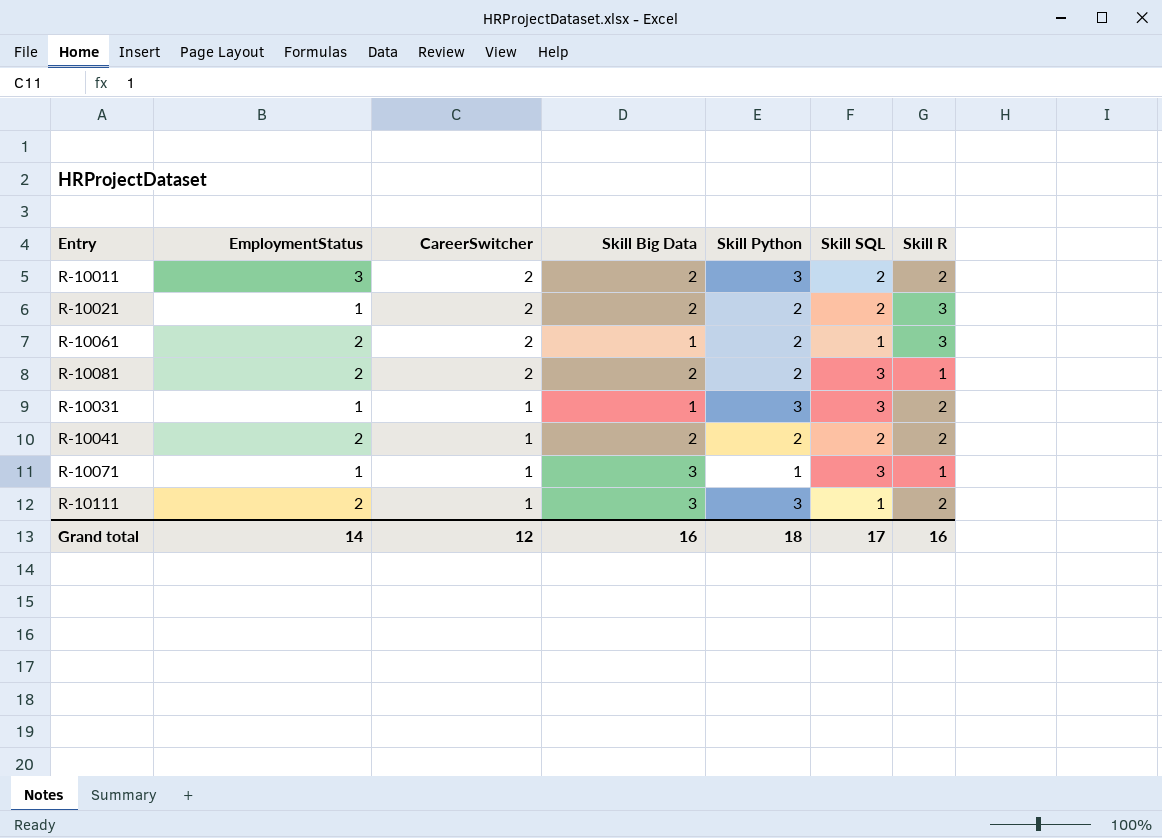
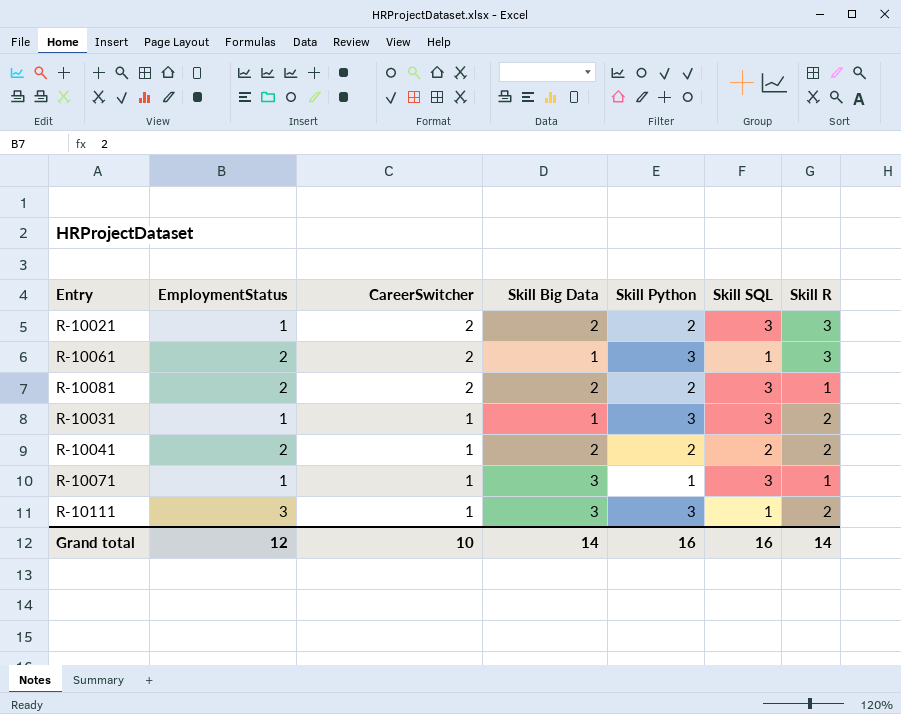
row R-10011: 3 | 2 | 2 | 3 | 2 | 2 -> none
R-10021 | Skill SQL: 2 -> 3
R-10061 | Skill Python: 2 -> 3
R-10111 | EmploymentStatus: 2 -> 3
Grand total | EmploymentStatus: 14 -> 12
Grand total | CareerSwitcher: 12 -> 10
Grand total | Skill Big Data: 16 -> 14
Grand total | Skill Python: 18 -> 16
Grand total | Skill SQL: 17 -> 16
Grand total | Skill R: 16 -> 14

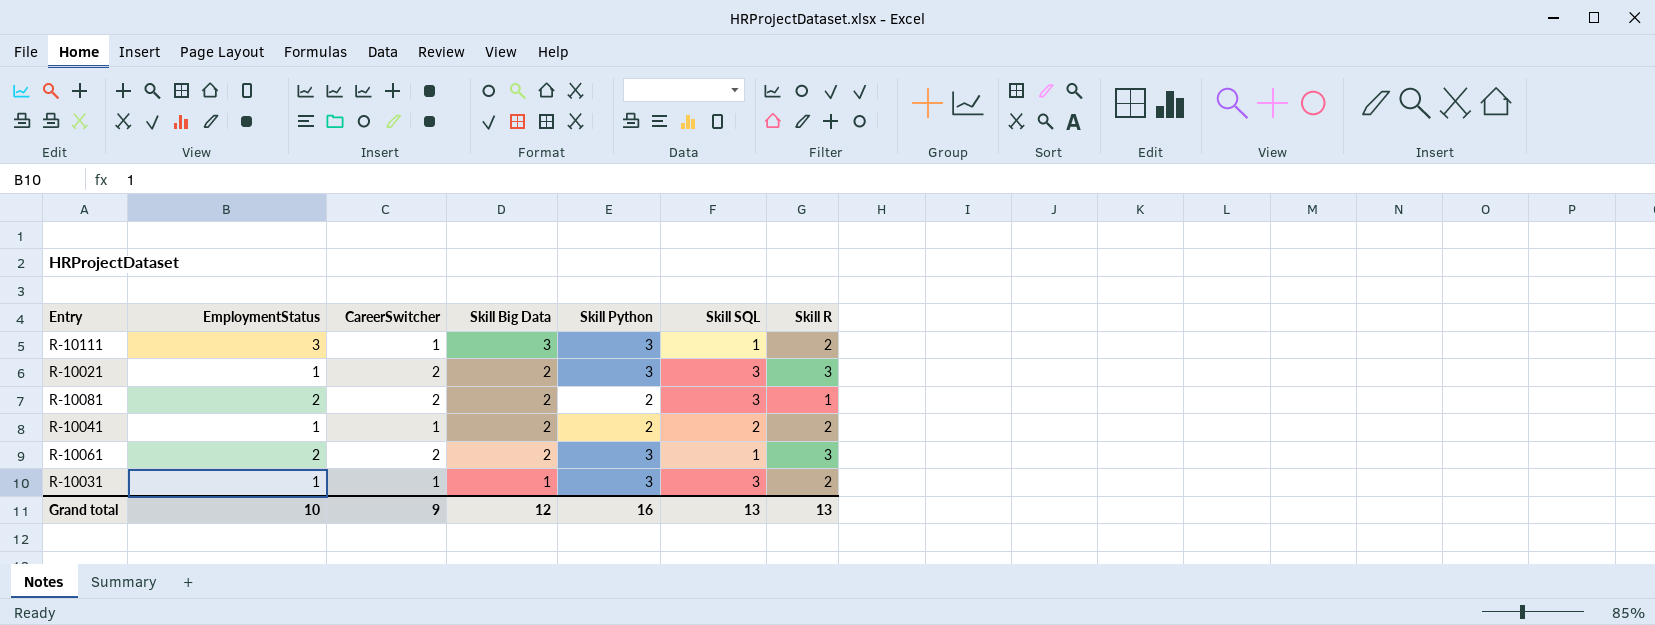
row order: CareerSwitcher descending -> Skill Big Data descending
row R-10071: 1 | 1 | 3 | 1 | 3 | 1 -> none
R-10021 | Skill Python: 2 -> 3
R-10041 | EmploymentStatus: 2 -> 1
R-10061 | Skill Big Data: 1 -> 2
Grand total | EmploymentStatus: 12 -> 10
Grand total | CareerSwitcher: 10 -> 9
Grand total | Skill Big Data: 14 -> 12
Grand total | Skill SQL: 16 -> 13
Grand total | Skill R: 14 -> 13

